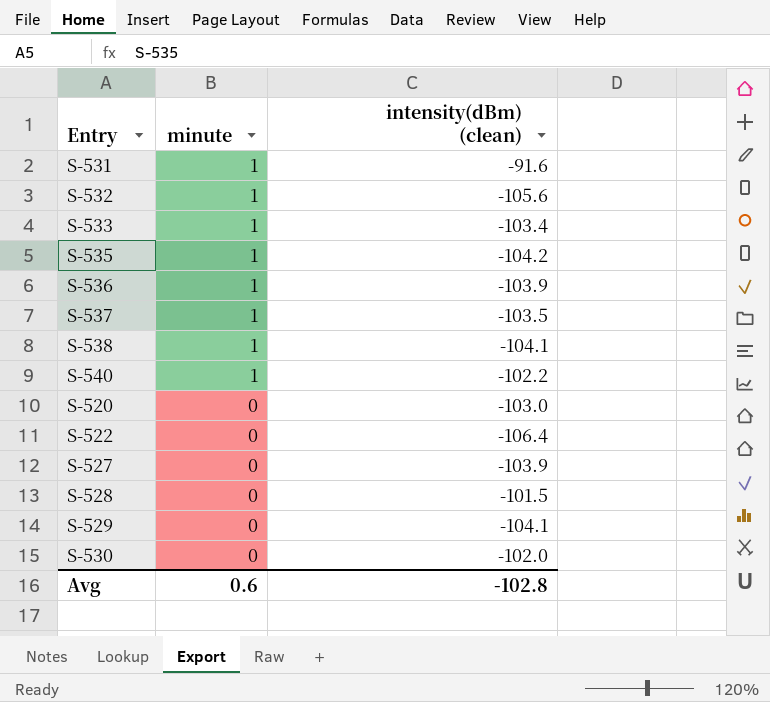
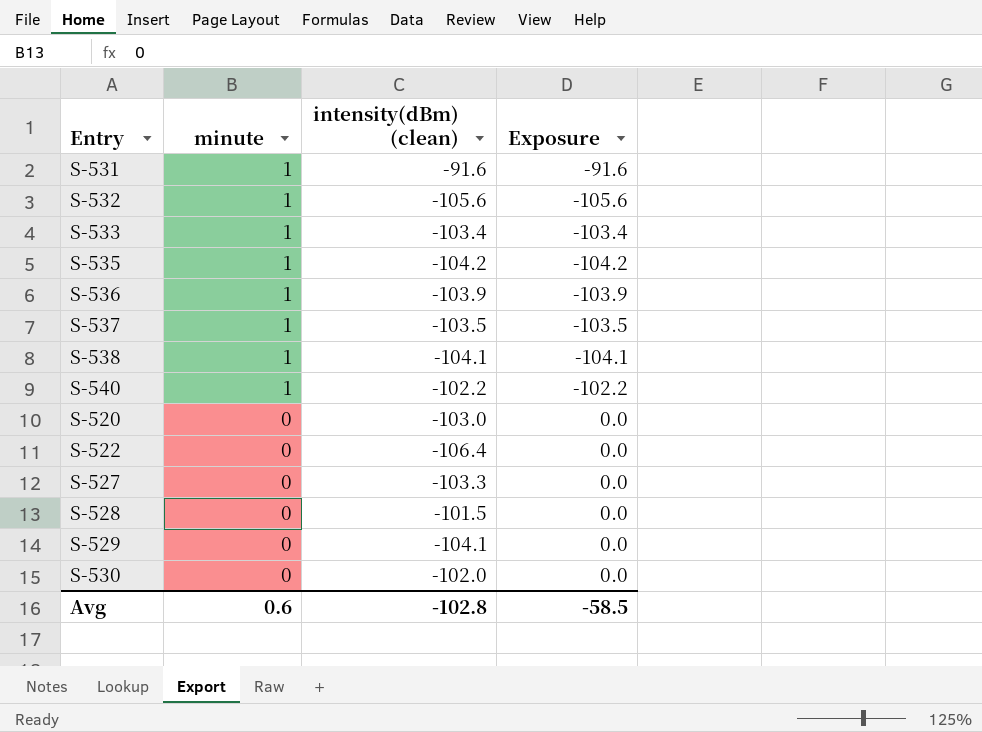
column Exposure | formula: none -> [minute] * [intensity(dBm) (clean)]
S-527 | intensity(dBm) (clean): -103.9 -> -103.3

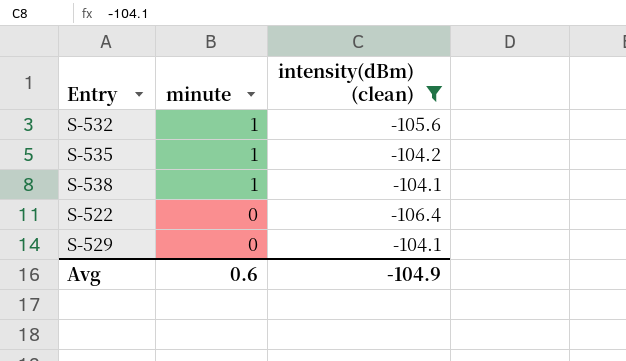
filter: none -> intensity(dBm) (clean) <= -104.1
column Exposure | formula: [minute] * [intensity(dBm) (clean)] -> none
Avg | intensity(dBm) (clean): -102.8 -> -104.9

